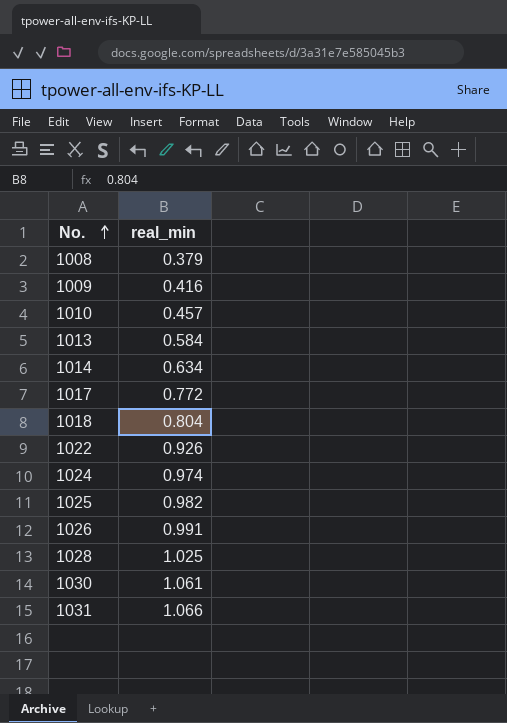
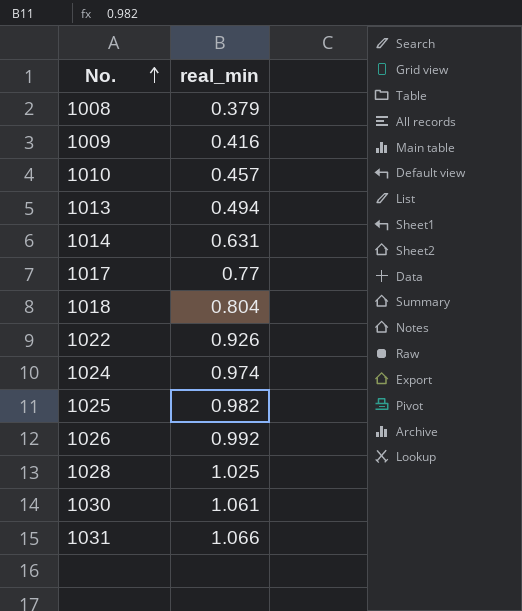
1013 | real_min: 0.584 -> 0.494
1014 | real_min: 0.634 -> 0.631
1017 | real_min: 0.772 -> 0.77
1026 | real_min: 0.991 -> 0.992

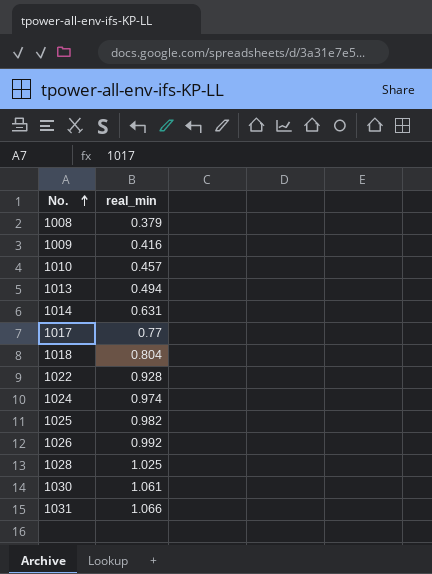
1022 | real_min: 0.926 -> 0.928

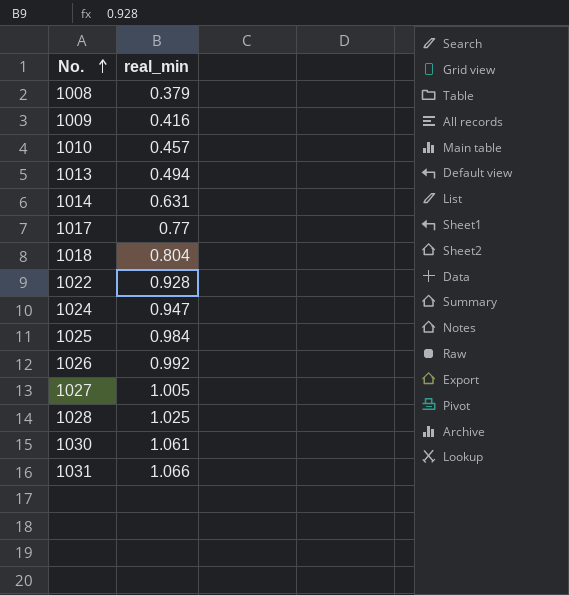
1024 | real_min: 0.974 -> 0.947
1025 | real_min: 0.982 -> 0.984
row 1027: none -> 1.005

